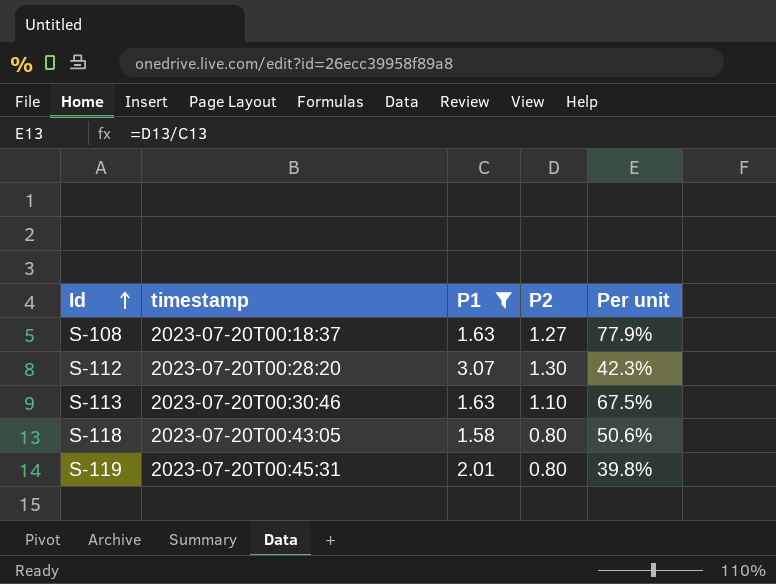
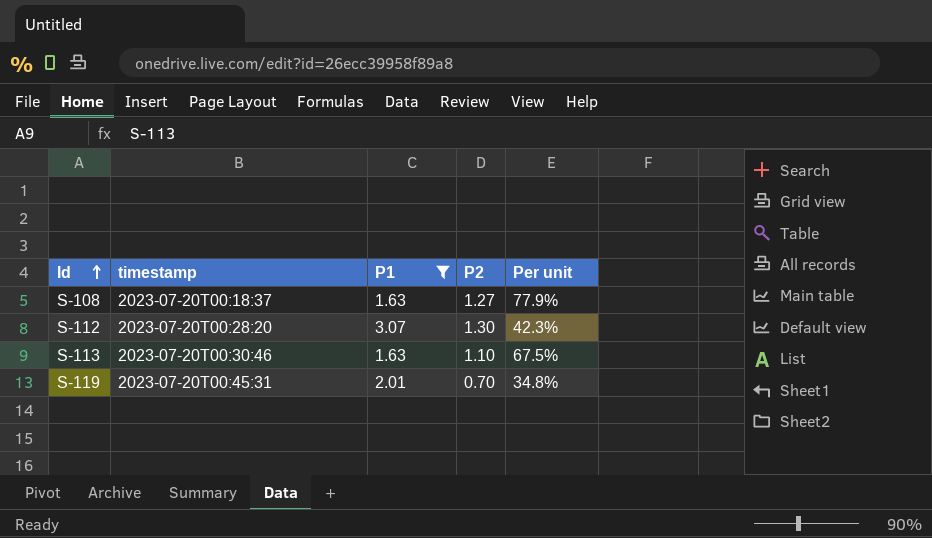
row S-118: 2023-07-20T00:43:05 | 1.58 | 0.80 | 50.6% -> none
S-119 | P2: 0.80 -> 0.70
S-119 | Per unit: 39.8% -> 34.8%

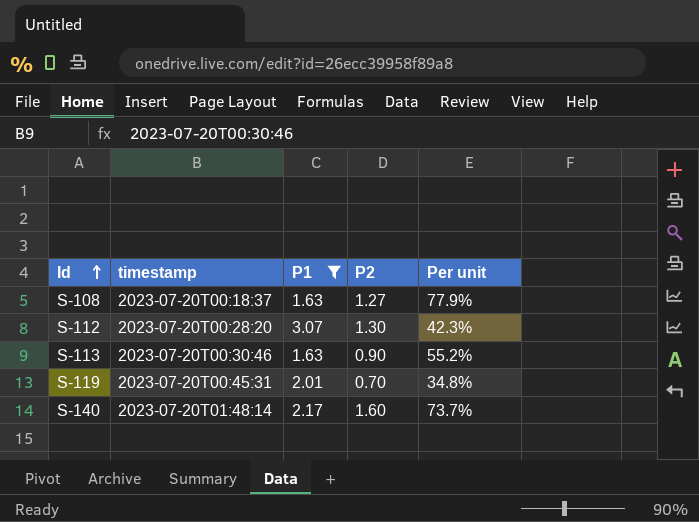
S-113 | P2: 1.10 -> 0.90
S-113 | Per unit: 67.5% -> 55.2%
row S-140: none -> 2023-07-20T01:48:14 | 2.17 | 1.60 | 73.7%

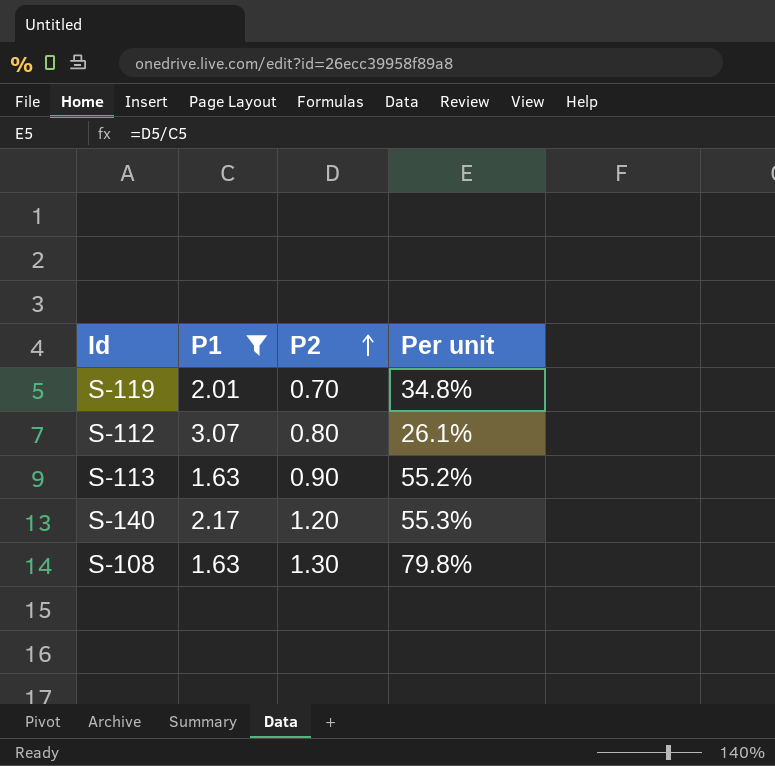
row order: Id ascending -> P2 ascending
column timestamp | position: 2 -> none
S-112 | P2: 1.30 -> 0.80
S-112 | Per unit: 42.3% -> 26.1%
S-140 | P2: 1.60 -> 1.20
S-140 | Per unit: 73.7% -> 55.3%
S-108 | P2: 1.27 -> 1.30
S-108 | Per unit: 77.9% -> 79.8%

